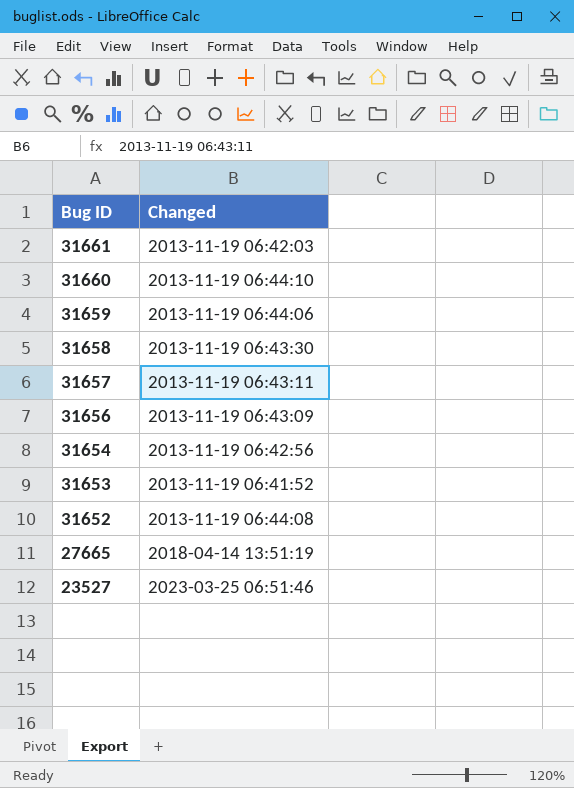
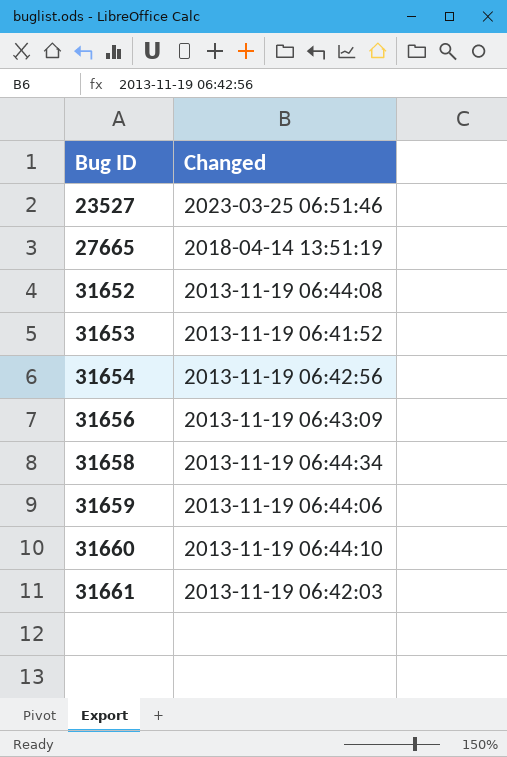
row order: Bug ID descending -> Bug ID ascending
row 31657: 2013-11-19 06:43:11 -> none
31658 | Changed: 2013-11-19 06:43:30 -> 2013-11-19 06:44:34

